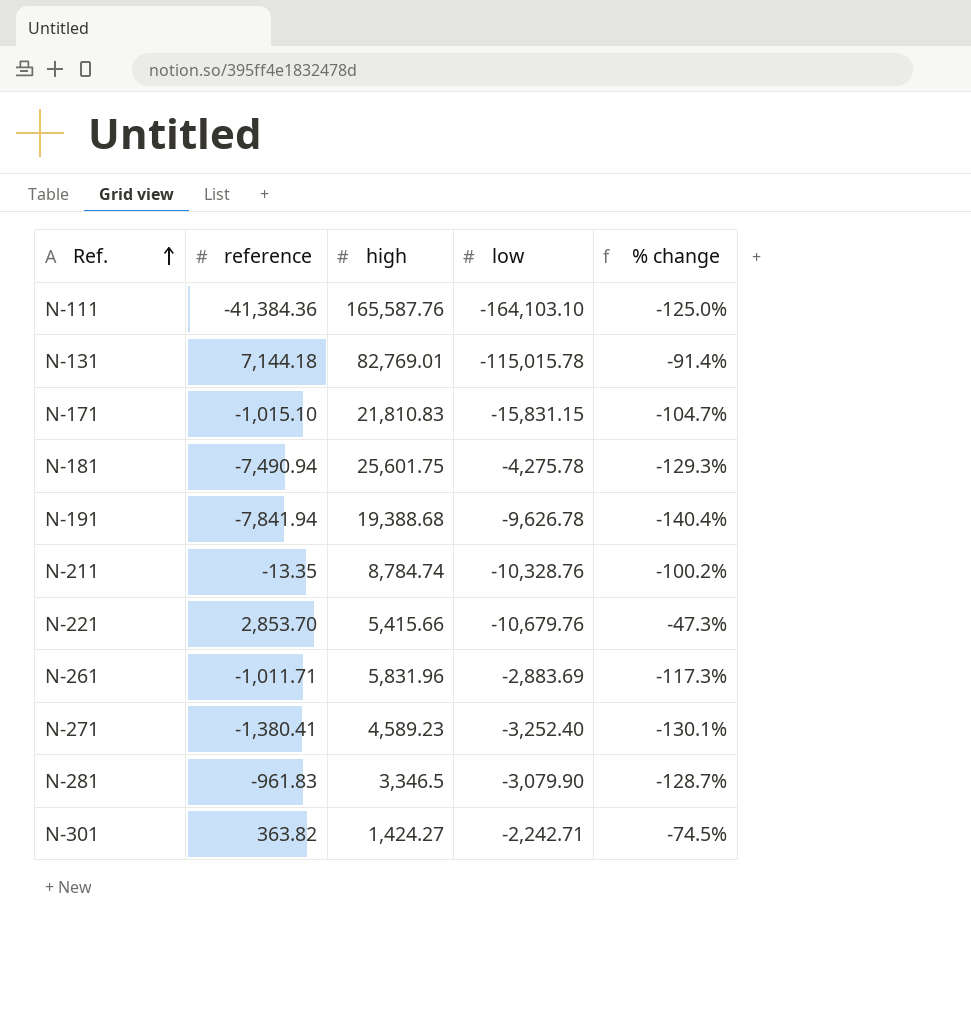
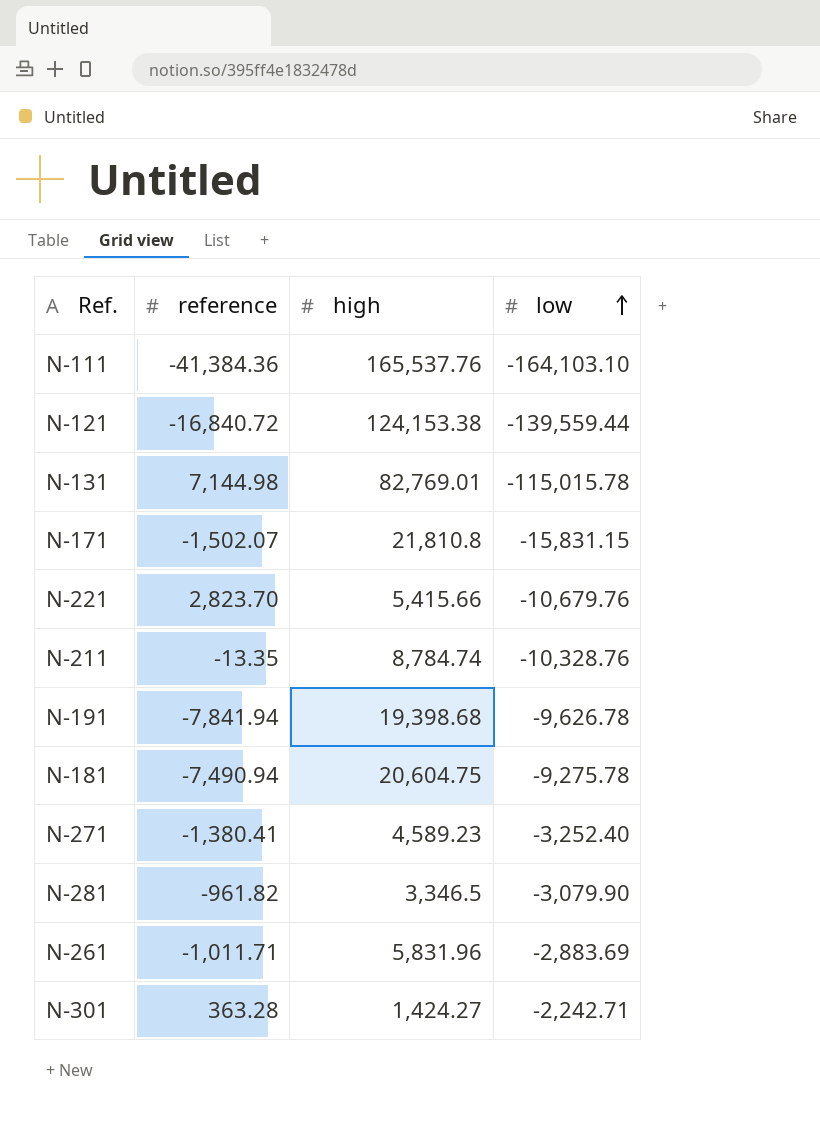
row order: Ref. ascending -> low ascending
column % change | formula: ([reference] - [high]) / [high] -> none
N-111 | high: 165,587.76 -> 165,537.76
row N-121: none -> -16,840.72 | 124,153.38 | -139,559.44
N-131 | reference: 7,144.18 -> 7,144.98
N-171 | reference: -1,015.10 -> -1,502.07
N-171 | high: 21,810.83 -> 21,810.8
N-221 | reference: 2,853.70 -> 2,823.70
N-191 | high: 19,388.68 -> 19,398.68
N-181 | high: 25,601.75 -> 20,604.75
N-181 | low: -4,275.78 -> -9,275.78
N-281 | reference: -961.83 -> -961.82
N-301 | reference: 363.82 -> 363.28

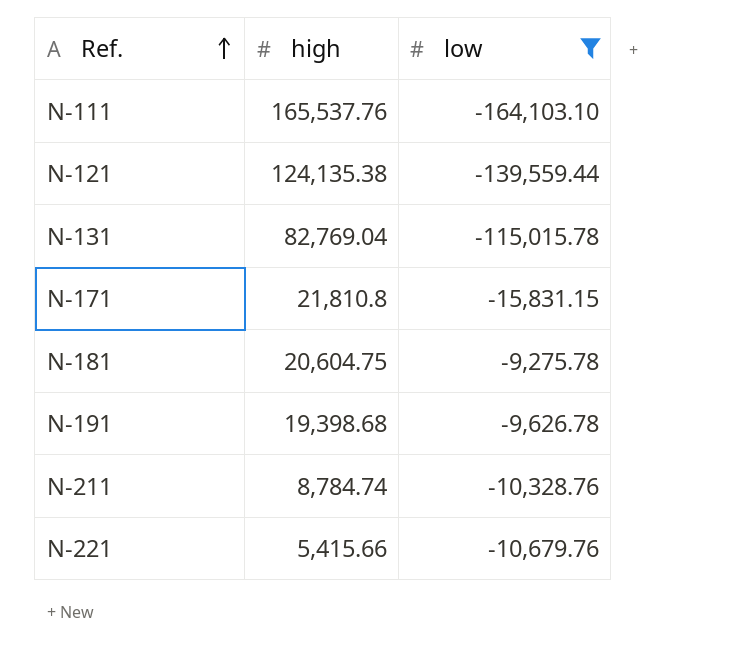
filter: none -> low <= -9,275.78
row order: low ascending -> Ref. ascending
column reference | position: 2 -> none
N-121 | high: 124,153.38 -> 124,135.38
N-131 | high: 82,769.01 -> 82,769.04

